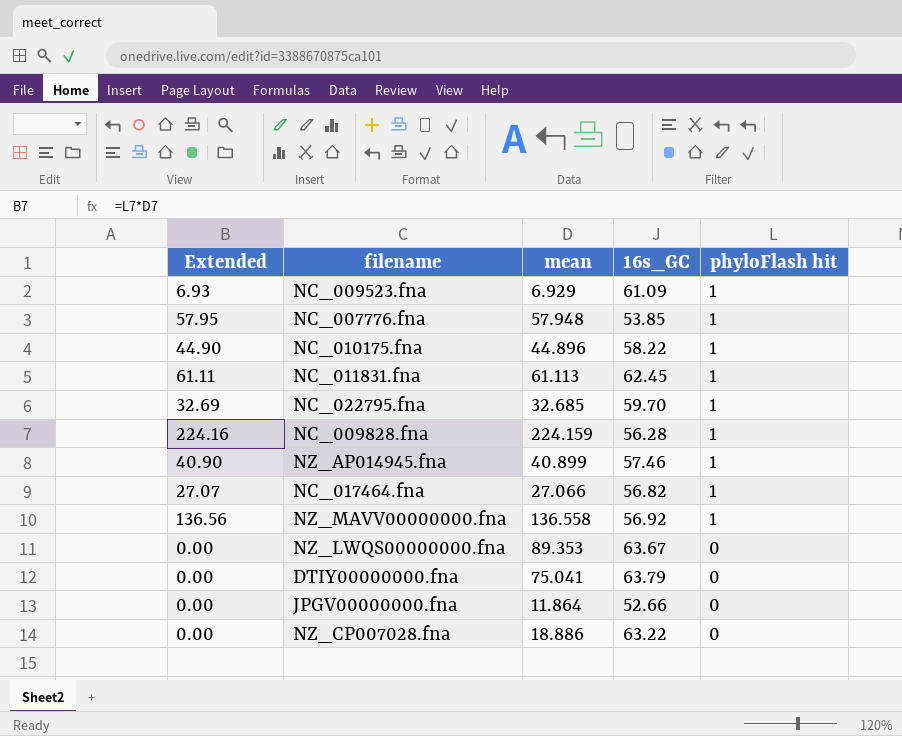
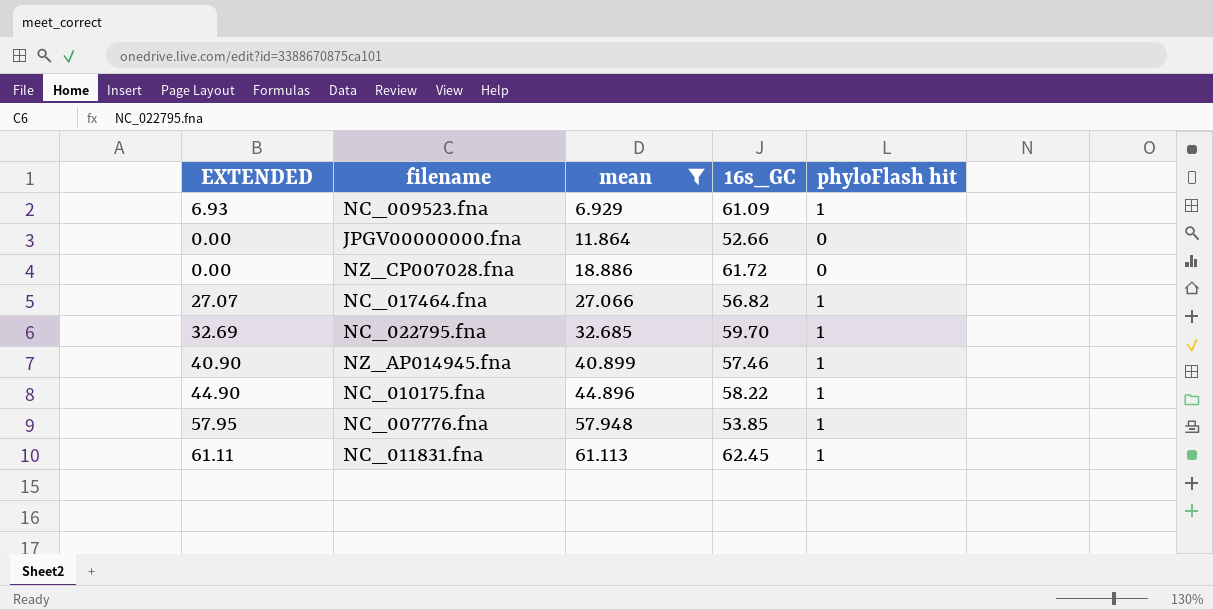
filter: none -> mean <= 61.113
row order: phyloFlash hit descending -> mean ascending
column name: Extended -> EXTENDED
NZ_CP007028.fna | 16s_GC: 63.22 -> 61.72

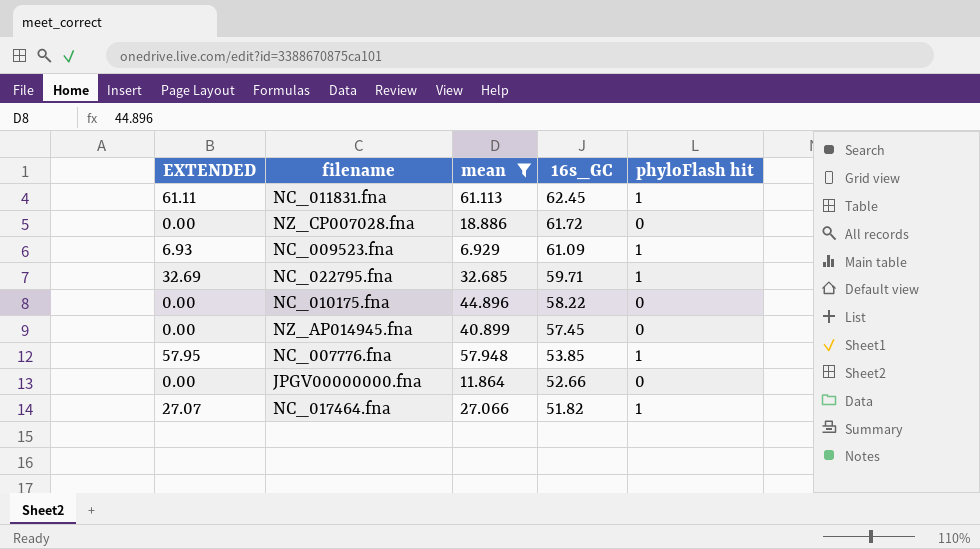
row order: mean ascending -> 16s_GC descending
NC_022795.fna | 16s_GC: 59.70 -> 59.71
NC_010175.fna | EXTENDED: 44.90 -> 0.00
NC_010175.fna | phyloFlash hit: 1 -> 0
NZ_AP014945.fna | EXTENDED: 40.90 -> 0.00
NZ_AP014945.fna | 16s_GC: 57.46 -> 57.45
NZ_AP014945.fna | phyloFlash hit: 1 -> 0
NC_017464.fna | 16s_GC: 56.82 -> 51.82

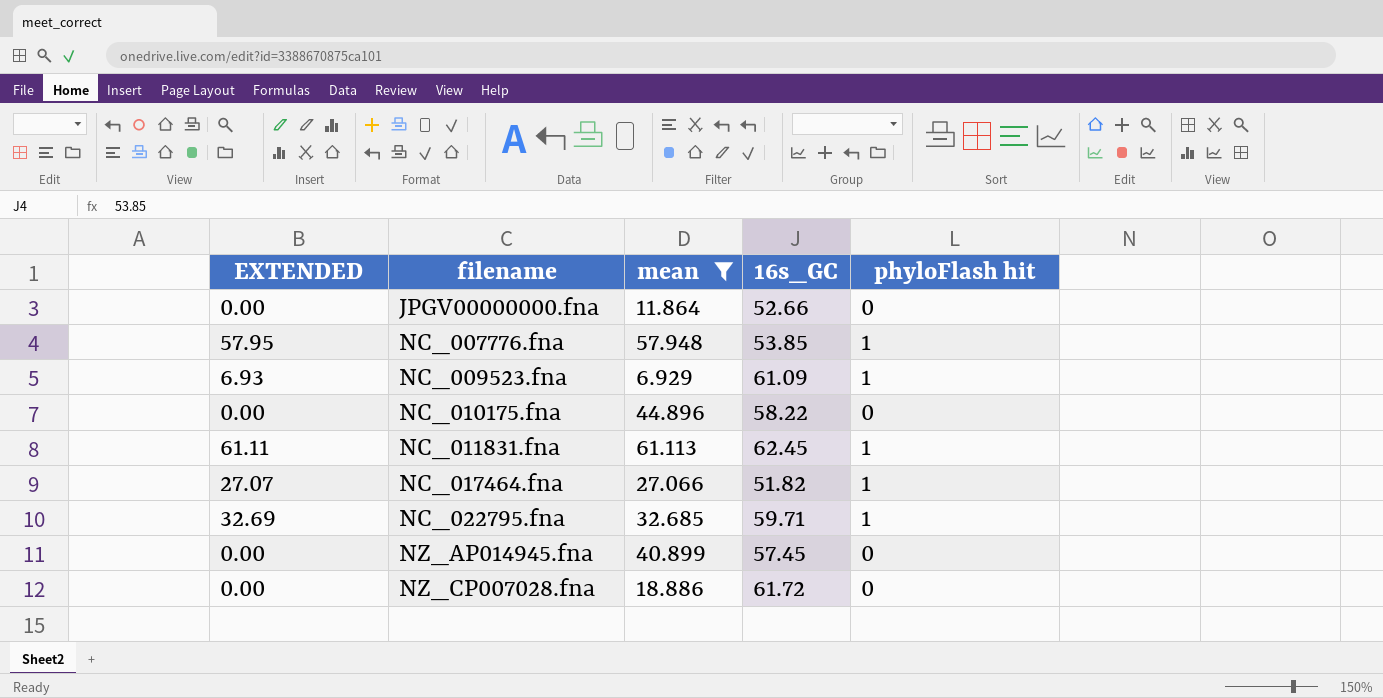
row order: 16s_GC descending -> filename ascending

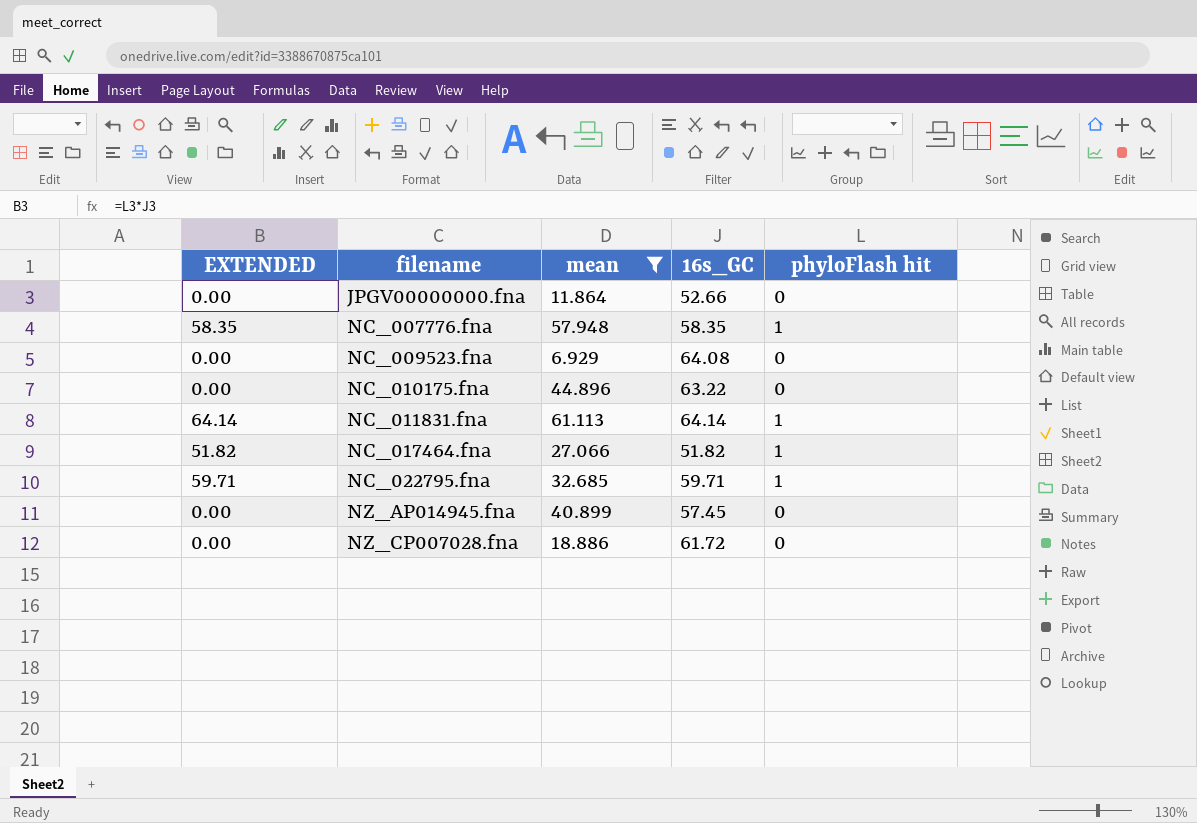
column EXTENDED | formula: [mean] * [phyloFlash hit] -> [16s_GC] * [phyloFlash hit]
NC_007776.fna | 16s_GC: 53.85 -> 58.35
NC_009523.fna | 16s_GC: 61.09 -> 64.08
NC_009523.fna | phyloFlash hit: 1 -> 0
NC_010175.fna | 16s_GC: 58.22 -> 63.22
NC_011831.fna | 16s_GC: 62.45 -> 64.14

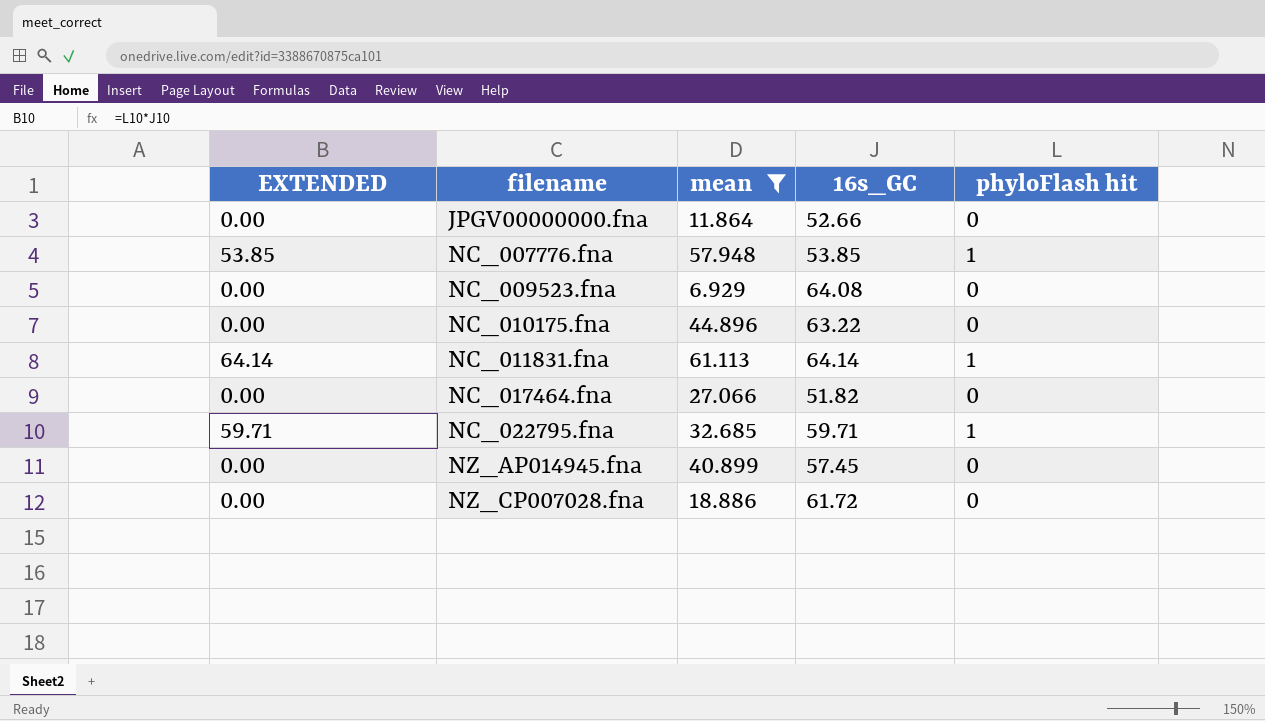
NC_007776.fna | EXTENDED: 58.35 -> 53.85
NC_007776.fna | 16s_GC: 58.35 -> 53.85
NC_017464.fna | EXTENDED: 51.82 -> 0.00
NC_017464.fna | phyloFlash hit: 1 -> 0

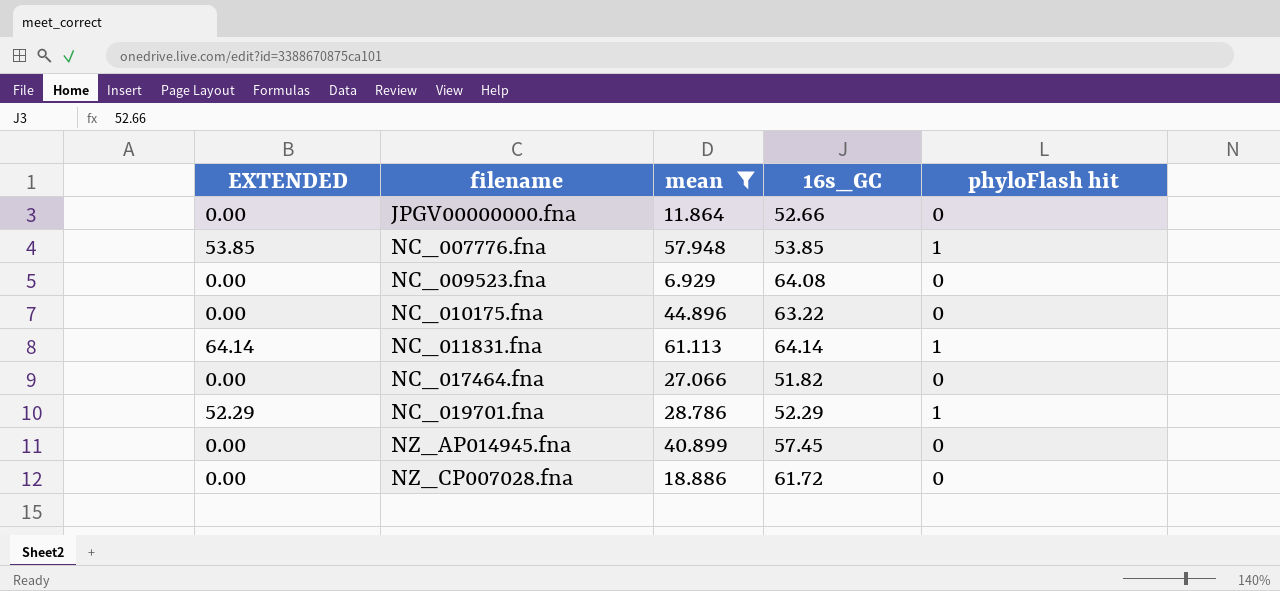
row NC_022795.fna: 59.71 | 32.685 | 59.71 | 1 -> none
row NC_019701.fna: none -> 52.29 | 28.786 | 52.29 | 1

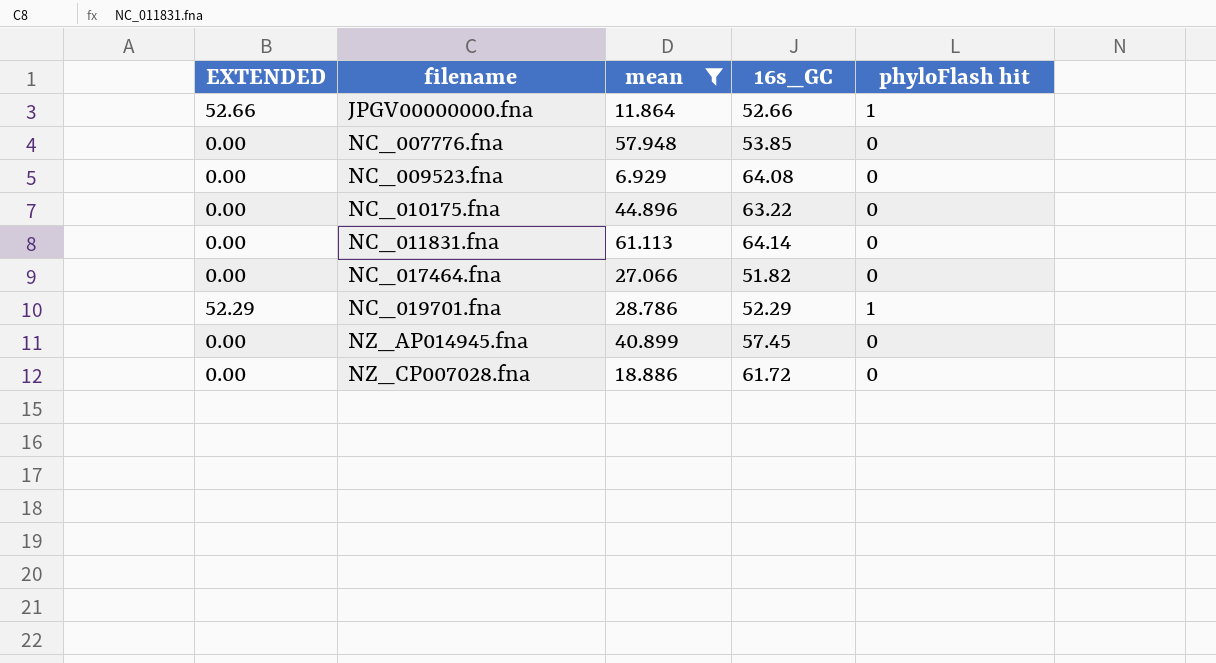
JPGV00000000.fna | EXTENDED: 0.00 -> 52.66
JPGV00000000.fna | phyloFlash hit: 0 -> 1
NC_007776.fna | EXTENDED: 53.85 -> 0.00
NC_007776.fna | phyloFlash hit: 1 -> 0
NC_011831.fna | EXTENDED: 64.14 -> 0.00
NC_011831.fna | phyloFlash hit: 1 -> 0

